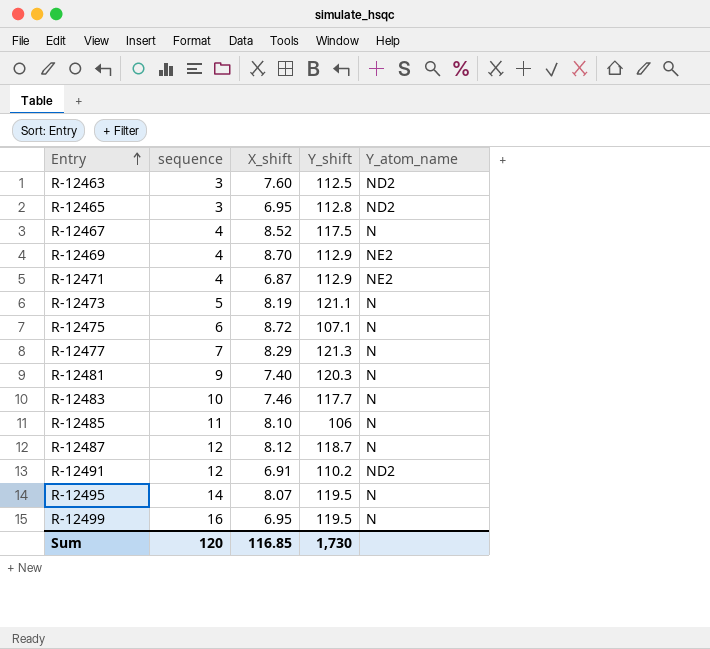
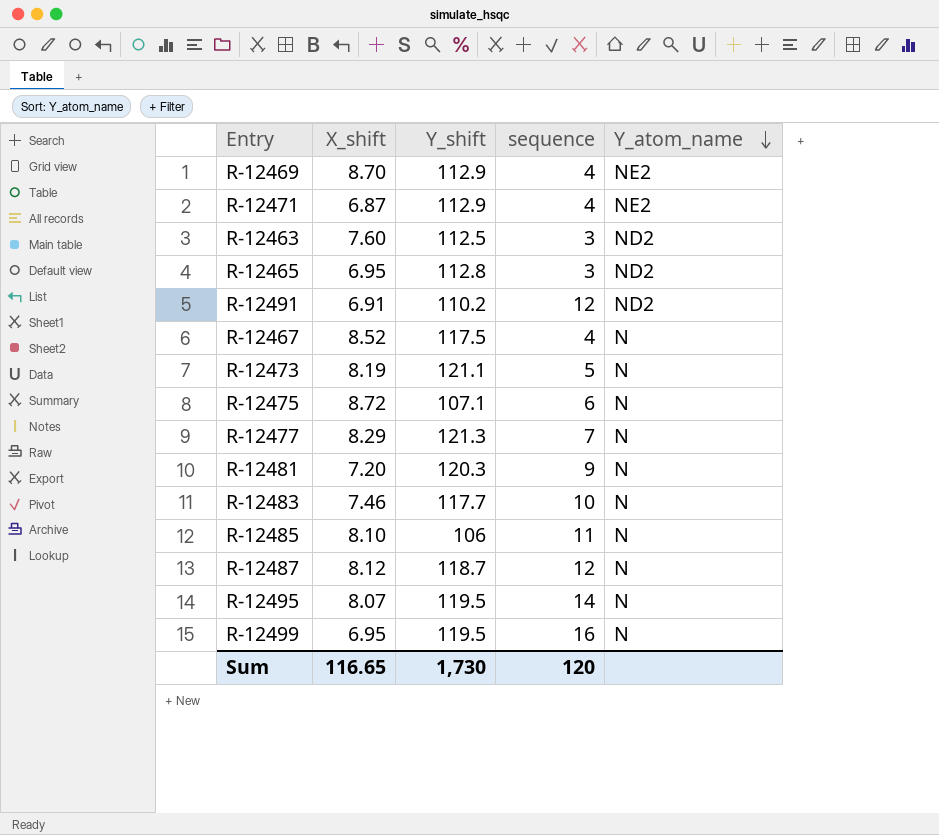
row order: Entry ascending -> Y_atom_name descending
column sequence | position: 2 -> 4
R-12481 | X_shift: 7.40 -> 7.20
Sum | X_shift: 116.85 -> 116.65

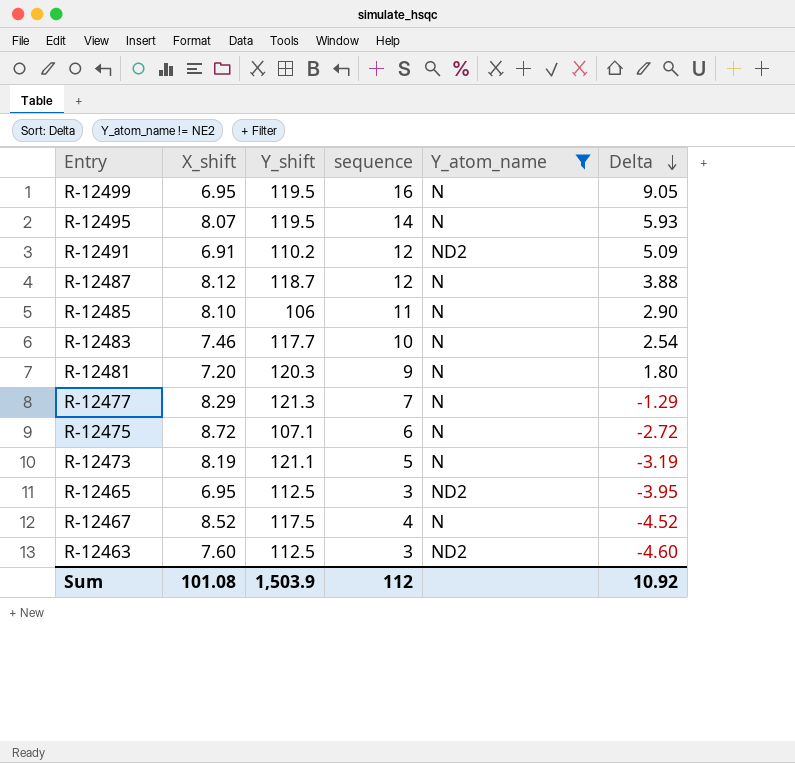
filter: none -> Y_atom_name != NE2
row order: Y_atom_name descending -> Delta descending
column Delta | formula: none -> [sequence] - [X_shift]
R-12465 | Y_shift: 112.8 -> 112.5
Sum | X_shift: 116.65 -> 101.08
Sum | Y_shift: 1,730 -> 1,503.9
Sum | sequence: 120 -> 112

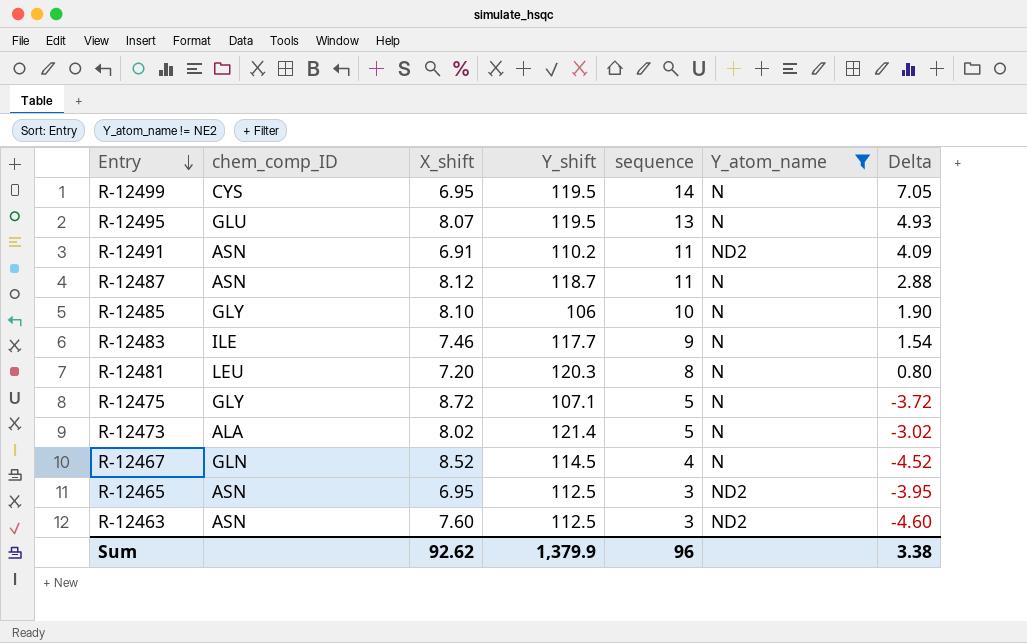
row order: Delta descending -> Entry descending
column chem_comp_ID | position: none -> 2
row R-12477: 8.29 | 121.3 | 7 | N | -1.29 -> none
R-12499 | sequence: 16 -> 14
R-12499 | Delta: 9.05 -> 7.05
R-12495 | sequence: 14 -> 13
R-12495 | Delta: 5.93 -> 4.93
R-12491 | sequence: 12 -> 11
R-12491 | Delta: 5.09 -> 4.09
R-12487 | sequence: 12 -> 11
R-12487 | Delta: 3.88 -> 2.88
R-12485 | sequence: 11 -> 10
R-12485 | Delta: 2.90 -> 1.90
R-12483 | sequence: 10 -> 9
R-12483 | Delta: 2.54 -> 1.54
R-12481 | sequence: 9 -> 8
R-12481 | Delta: 1.80 -> 0.80
R-12475 | sequence: 6 -> 5
R-12475 | Delta: -2.72 -> -3.72
R-12473 | X_shift: 8.19 -> 8.02
R-12473 | Y_shift: 121.1 -> 121.4
R-12473 | Delta: -3.19 -> -3.02
R-12467 | Y_shift: 117.5 -> 114.5
Sum | X_shift: 101.08 -> 92.62
Sum | Y_shift: 1,503.9 -> 1,379.9
Sum | sequence: 112 -> 96
Sum | Delta: 10.92 -> 3.38

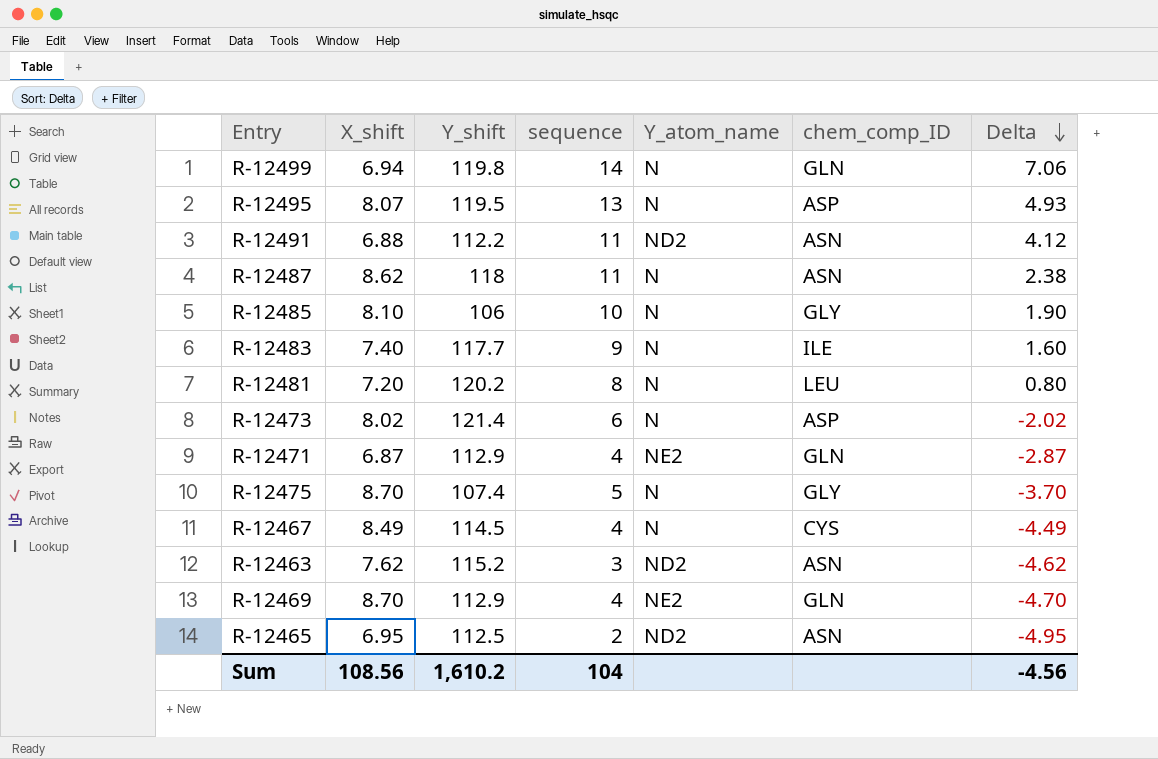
filter: Y_atom_name != NE2 -> none
row order: Entry descending -> Delta descending
column chem_comp_ID | position: 2 -> 6
R-12499 | X_shift: 6.95 -> 6.94
R-12499 | Y_shift: 119.5 -> 119.8
R-12499 | chem_comp_ID: CYS -> GLN
R-12499 | Delta: 7.05 -> 7.06
R-12495 | chem_comp_ID: GLU -> ASP
R-12491 | X_shift: 6.91 -> 6.88
R-12491 | Y_shift: 110.2 -> 112.2
R-12491 | Delta: 4.09 -> 4.12
R-12487 | X_shift: 8.12 -> 8.62
R-12487 | Y_shift: 118.7 -> 118
R-12487 | Delta: 2.88 -> 2.38
R-12483 | X_shift: 7.46 -> 7.40
R-12483 | Delta: 1.54 -> 1.60
R-12481 | Y_shift: 120.3 -> 120.2
R-12473 | sequence: 5 -> 6
R-12473 | chem_comp_ID: ALA -> ASP
R-12473 | Delta: -3.02 -> -2.02
R-12475 | X_shift: 8.72 -> 8.70
R-12475 | Y_shift: 107.1 -> 107.4
R-12475 | Delta: -3.72 -> -3.70
R-12467 | X_shift: 8.52 -> 8.49
R-12467 | chem_comp_ID: GLN -> CYS
R-12467 | Delta: -4.52 -> -4.49
R-12463 | X_shift: 7.60 -> 7.62
R-12463 | Y_shift: 112.5 -> 115.2
R-12463 | Delta: -4.60 -> -4.62
R-12465 | sequence: 3 -> 2
R-12465 | Delta: -3.95 -> -4.95
Sum | X_shift: 92.62 -> 108.56
Sum | Y_shift: 1,379.9 -> 1,610.2
Sum | sequence: 96 -> 104
Sum | Delta: 3.38 -> -4.56

